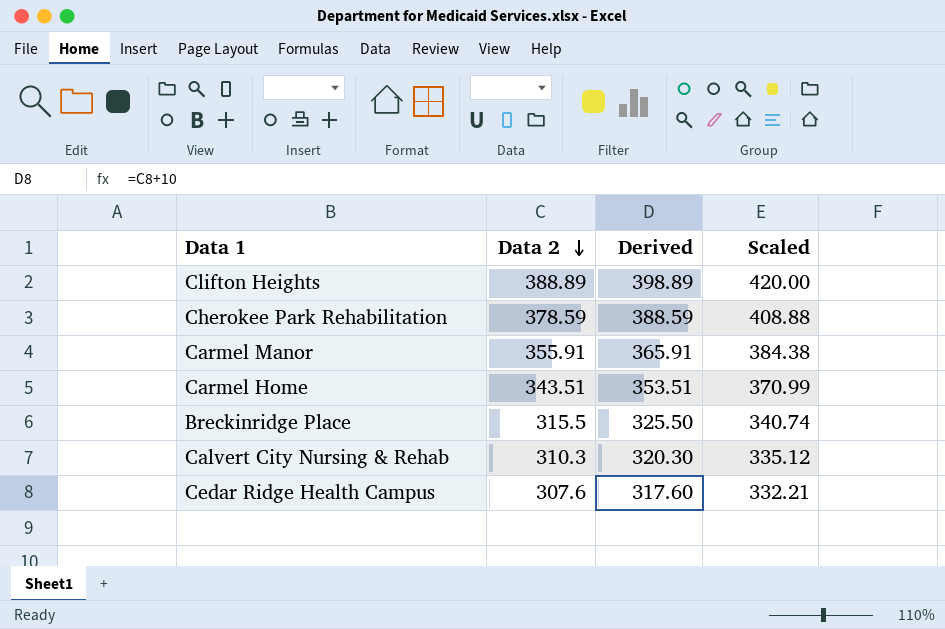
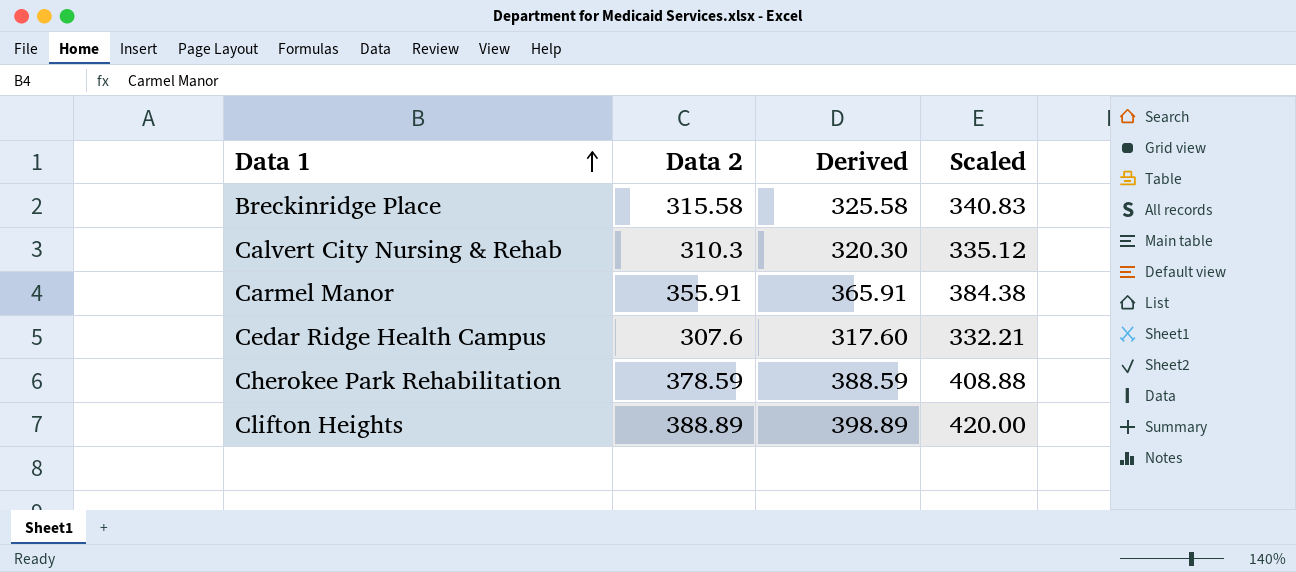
row order: Data 2 descending -> Data 1 ascending
row Carmel Home: 343.51 | 353.51 | 370.99 -> none
Breckinridge Place | Data 2: 315.5 -> 315.58
Breckinridge Place | Derived: 325.50 -> 325.58
Breckinridge Place | Scaled: 340.74 -> 340.83

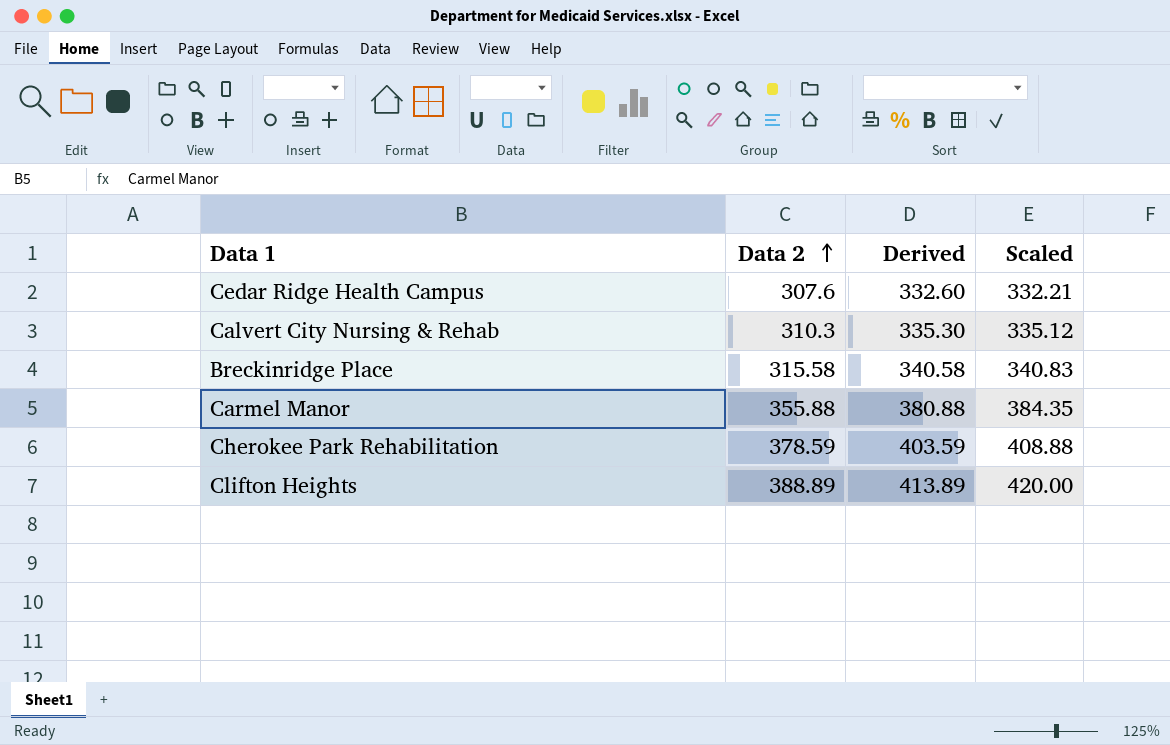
row order: Data 1 ascending -> Data 2 ascending
column Derived | formula: [Data 2] + 10 -> [Data 2] + 25
Carmel Manor | Data 2: 355.91 -> 355.88
Carmel Manor | Scaled: 384.38 -> 384.35

